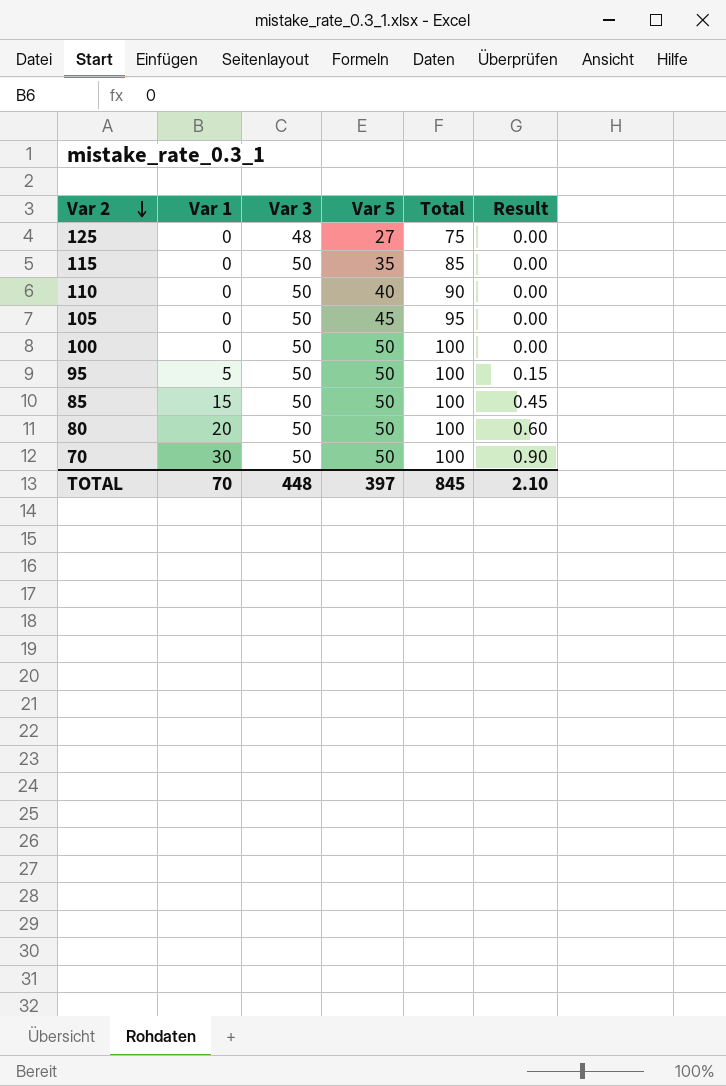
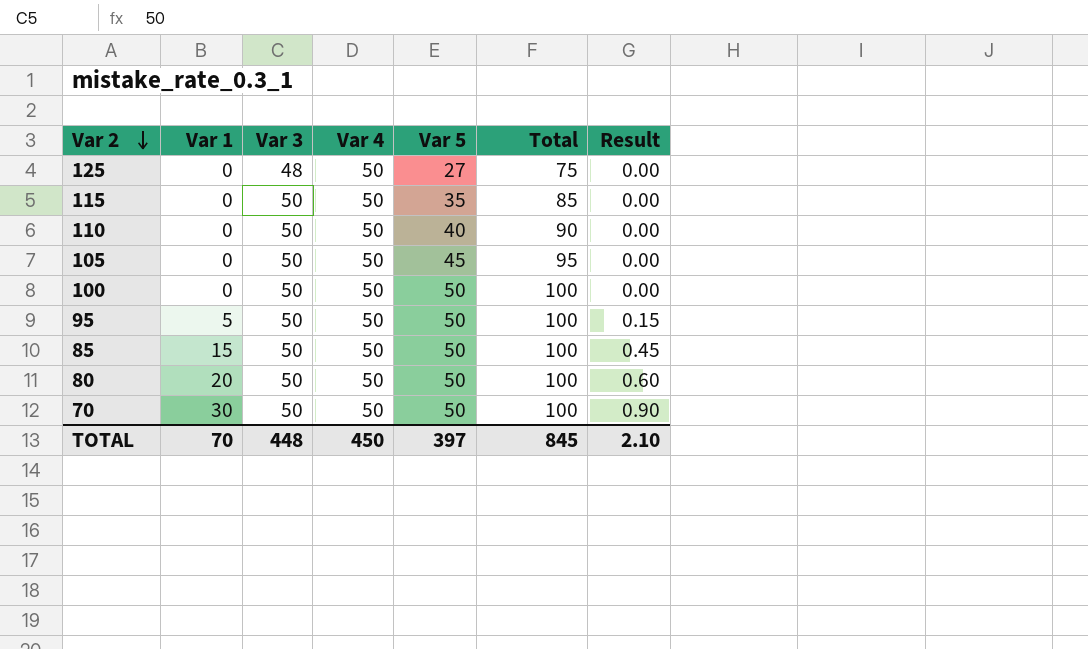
column Var 4 | position: none -> 4

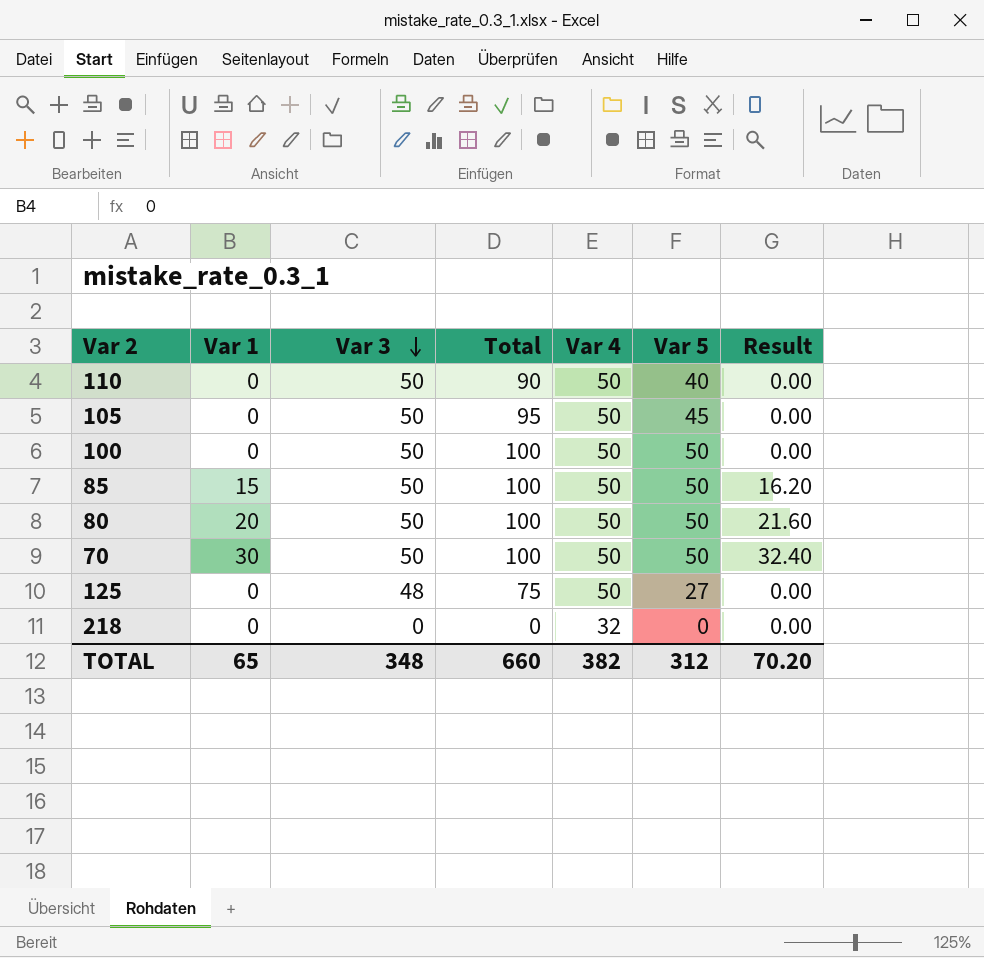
row order: Var 2 descending -> Var 3 descending
column Total | position: 6 -> 4
column Result | formula: [Var 1] * 0.03 -> [Var 1] * 1.08
row 115: 0 | 50 | 50 | 35 | 85 | 0.00 -> none
row 95: 5 | 50 | 50 | 50 | 100 | 0.15 -> none
row 218: none -> 0 | 0 | 0 | 32 | 0 | 0.00
TOTAL | Var 1: 70 -> 65
TOTAL | Var 3: 448 -> 348
TOTAL | Total: 845 -> 660
TOTAL | Var 4: 450 -> 382
TOTAL | Var 5: 397 -> 312
TOTAL | Result: 2.10 -> 70.20

